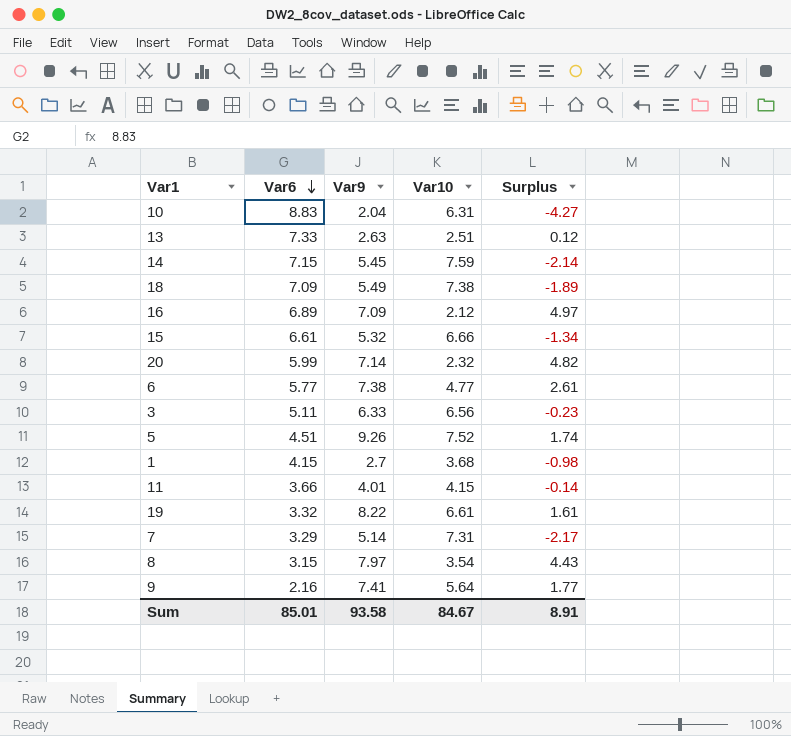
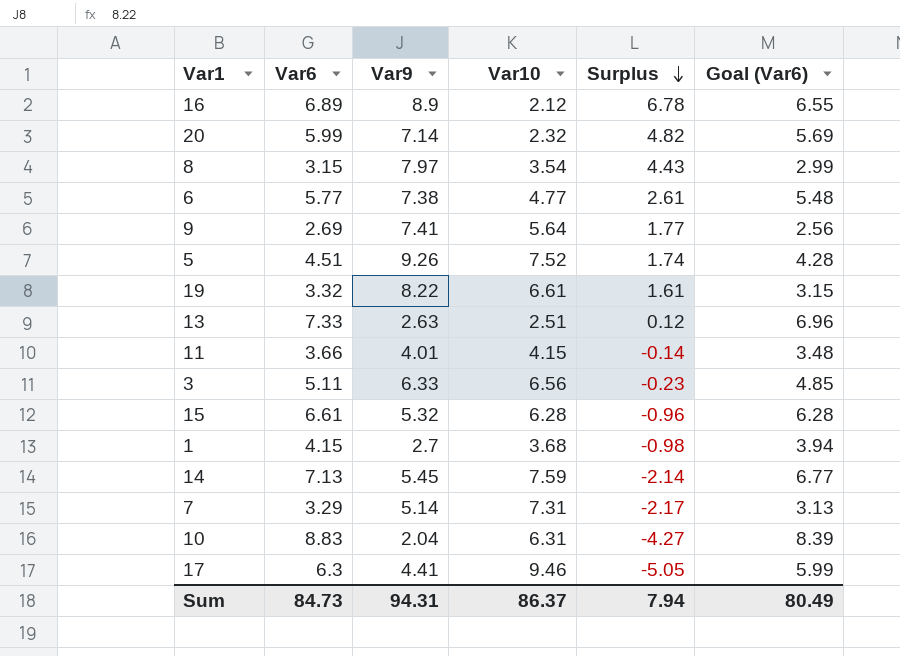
row order: Var6 descending -> Surplus descending
column Goal (Var6) | formula: none -> [Var6] * 0.95
row 18: 7.09 | 5.49 | 7.38 | -1.89 -> none
16 | Var9: 7.09 -> 8.9
16 | Surplus: 4.97 -> 6.78
9 | Var6: 2.16 -> 2.69
15 | Var10: 6.66 -> 6.28
15 | Surplus: -1.34 -> -0.96
14 | Var6: 7.15 -> 7.13
row 17: none -> 6.3 | 4.41 | 9.46 | -5.05 | 5.99
Sum | Var6: 85.01 -> 84.73
Sum | Var9: 93.58 -> 94.31
Sum | Var10: 84.67 -> 86.37
Sum | Surplus: 8.91 -> 7.94

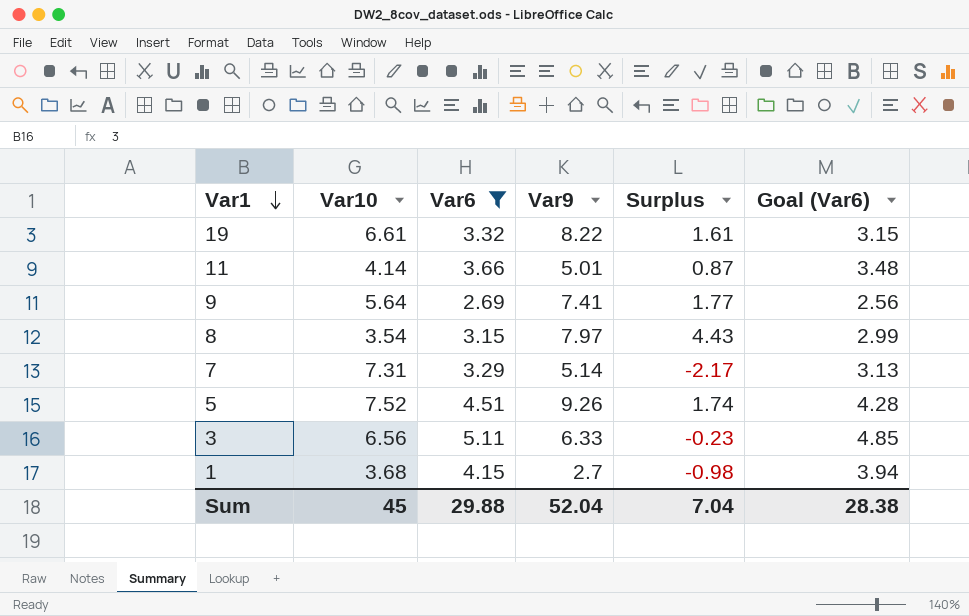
filter: none -> Var6 <= 5.11
row order: Surplus descending -> Var1 descending
column Var10 | position: 4 -> 2
11 | Var10: 4.15 -> 4.14
11 | Var9: 4.01 -> 5.01
11 | Surplus: -0.14 -> 0.87
Sum | Var10: 86.37 -> 45
Sum | Var6: 84.73 -> 29.88
Sum | Var9: 94.31 -> 52.04
Sum | Surplus: 7.94 -> 7.04
Sum | Goal (Var6): 80.49 -> 28.38

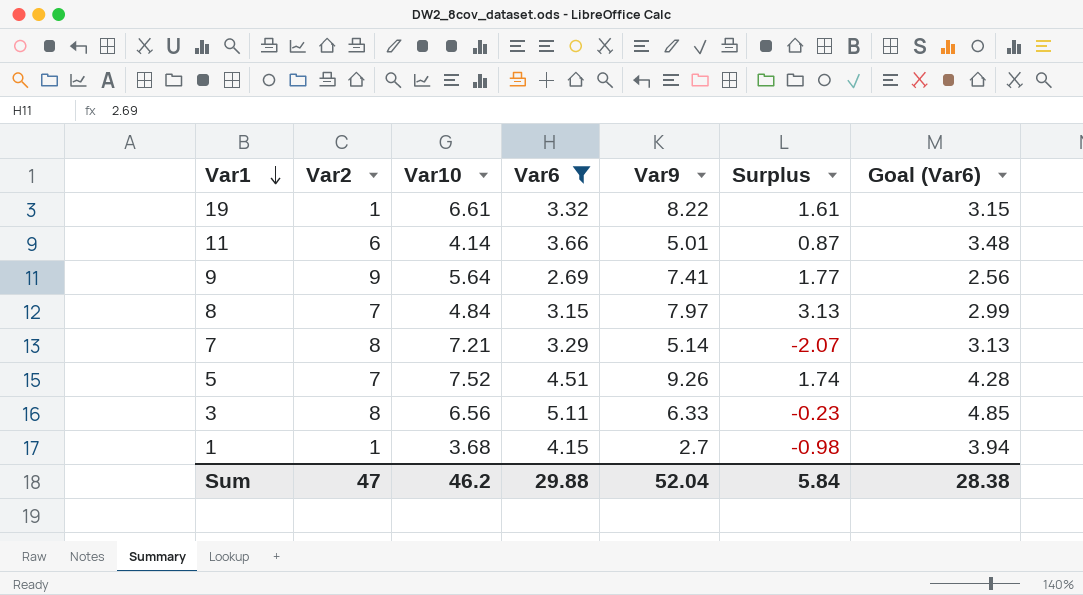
column Var2 | position: none -> 2
8 | Var10: 3.54 -> 4.84
8 | Surplus: 4.43 -> 3.13
7 | Var10: 7.31 -> 7.21
7 | Surplus: -2.17 -> -2.07
Sum | Var10: 45 -> 46.2
Sum | Surplus: 7.04 -> 5.84

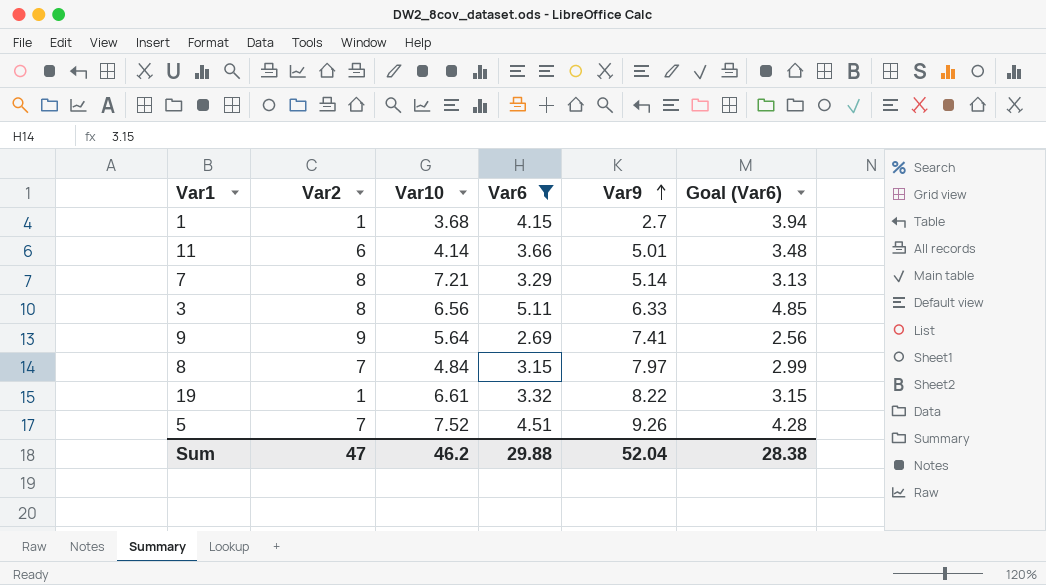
row order: Var1 descending -> Var9 ascending
column Surplus | formula: [Var9] - [Var10] -> none

